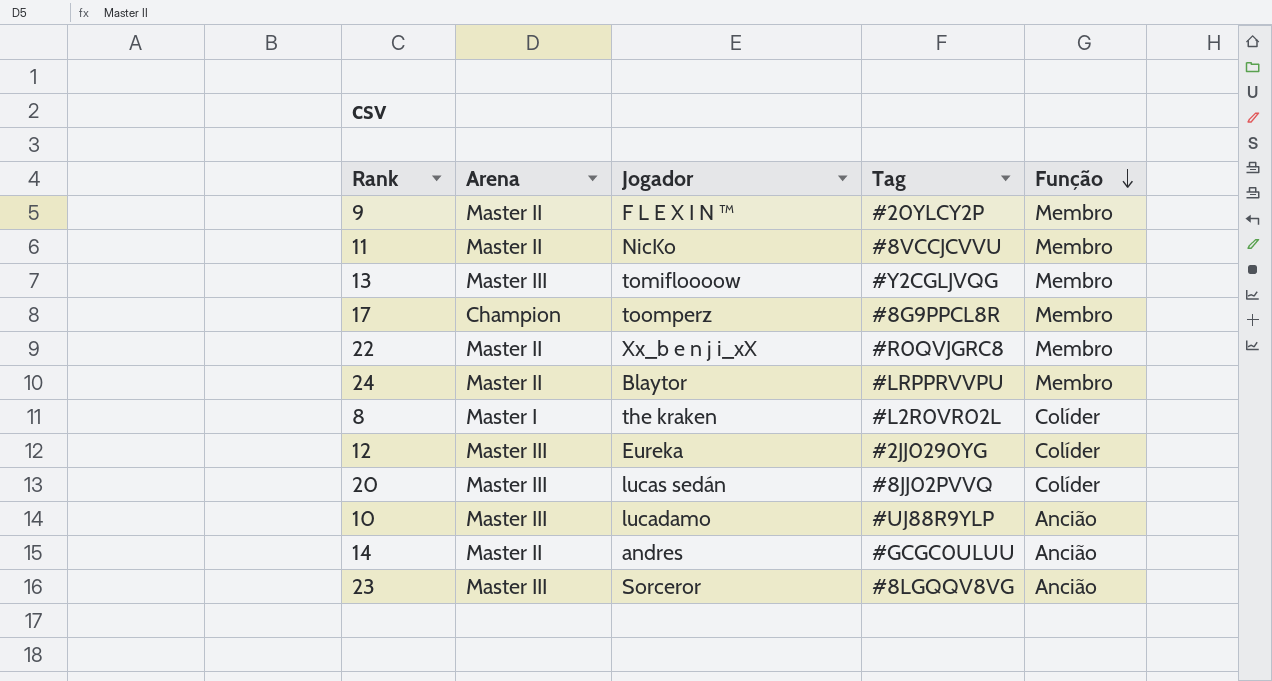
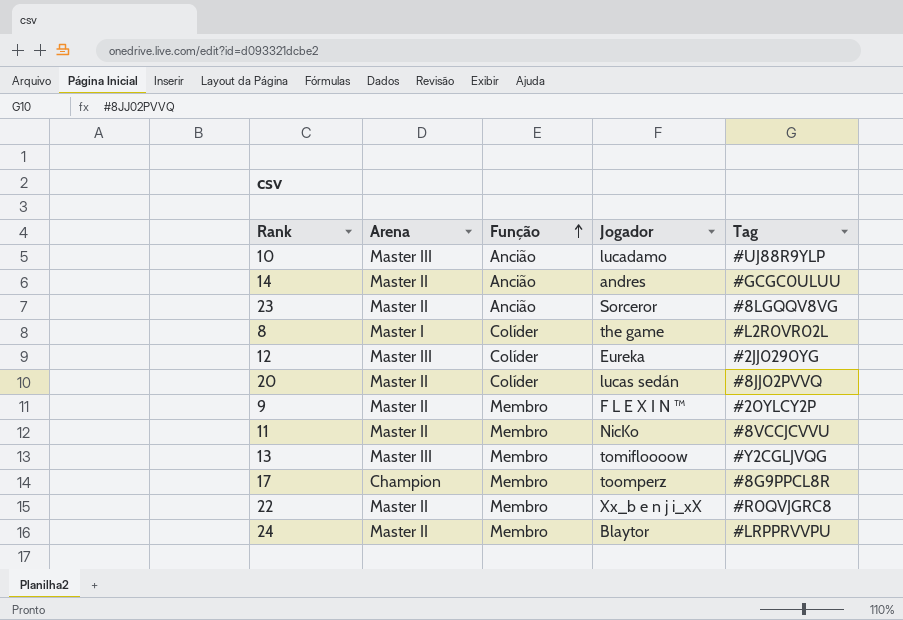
row order: Função descending -> Função ascending
column Função | position: 5 -> 3
23 | Arena: Master III -> Master II
8 | Jogador: the kraken -> the game
20 | Arena: Master III -> Master II

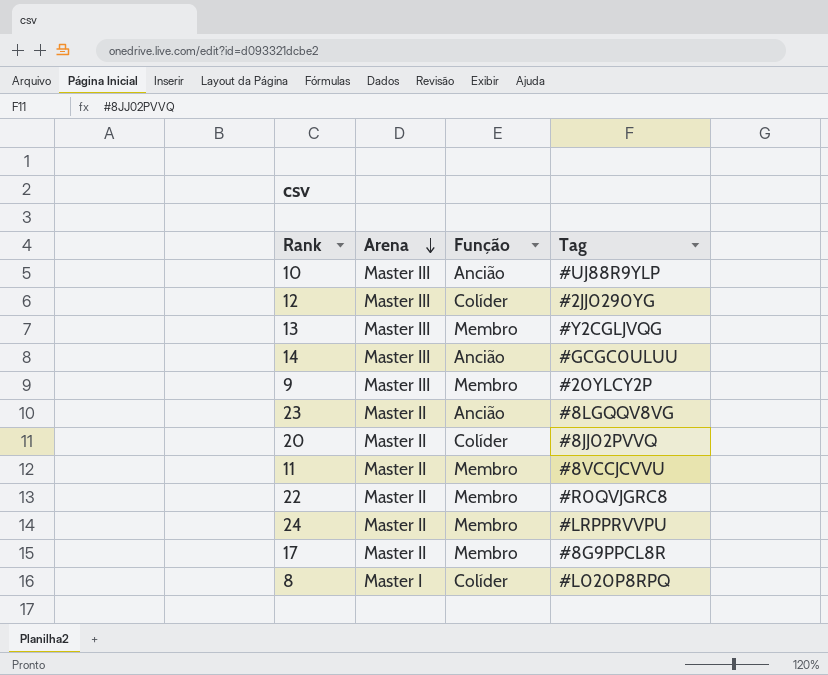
row order: Função ascending -> Arena descending
column Jogador | position: 4 -> none
14 | Arena: Master II -> Master III
9 | Arena: Master II -> Master III
17 | Arena: Champion -> Master II
8 | Tag: #L2R0VR02L -> #L020P8RPQ

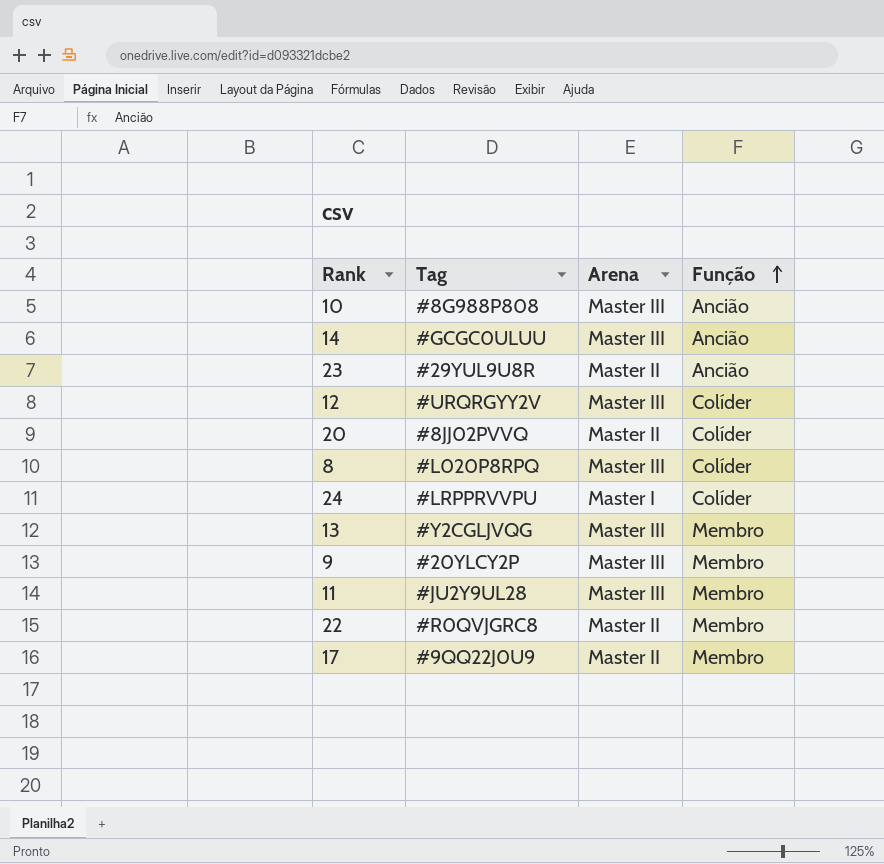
row order: Arena descending -> Função ascending
column Tag | position: 4 -> 2
10 | Tag: #UJ88R9YLP -> #8G988P808
23 | Tag: #8LGQQV8VG -> #29YUL9U8R
12 | Tag: #2JJ0290YG -> #URQRGYY2V
8 | Arena: Master I -> Master III
24 | Arena: Master II -> Master I
24 | Função: Membro -> Colíder
11 | Tag: #8VCCJCVVU -> #JU2Y9UL28
11 | Arena: Master II -> Master III
17 | Tag: #8G9PPCL8R -> #9QQ22J0U9

